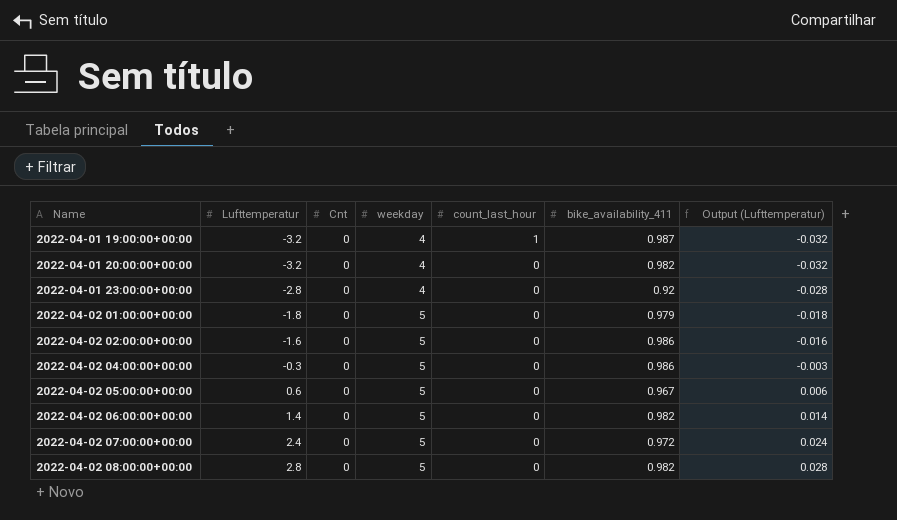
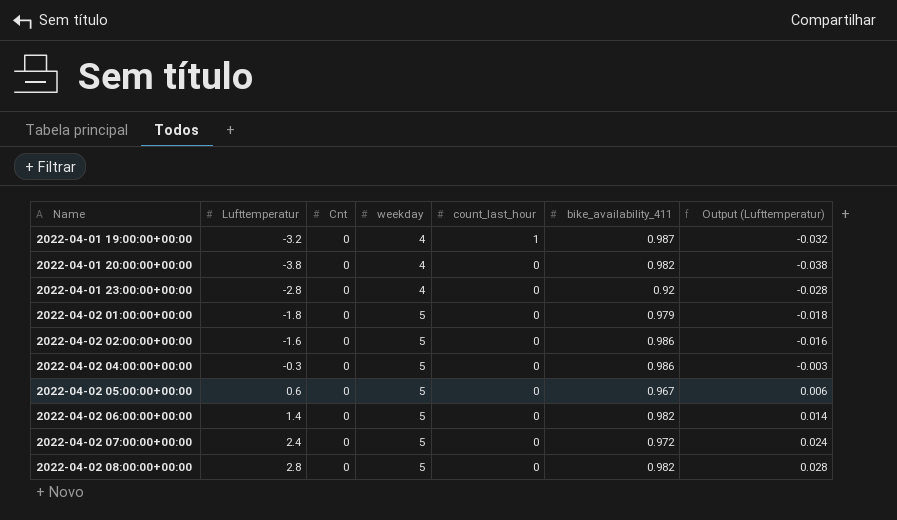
2022-04-01 20:00:00+00:00 | Lufttemperatur: -3.2 -> -3.8
2022-04-01 20:00:00+00:00 | Output (Lufttemperatur): -0.032 -> -0.038

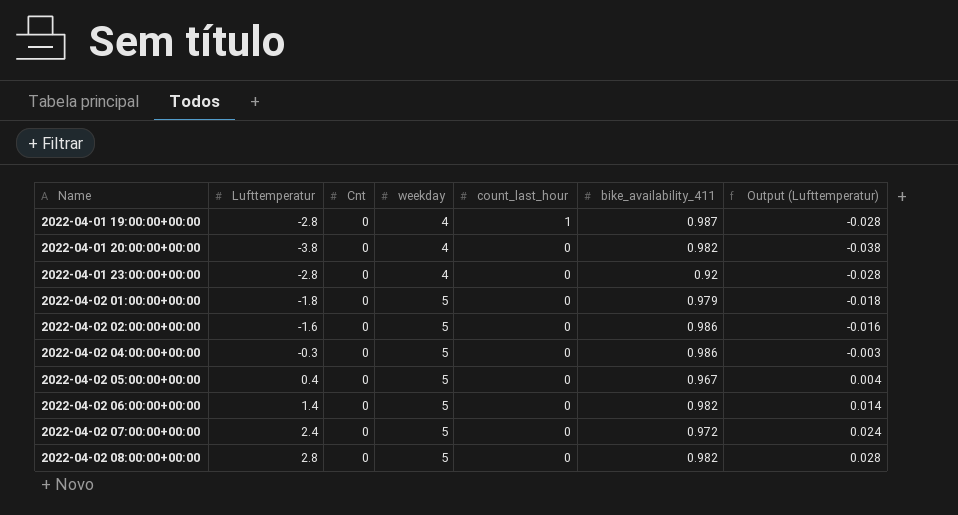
2022-04-01 19:00:00+00:00 | Lufttemperatur: -3.2 -> -2.8
2022-04-01 19:00:00+00:00 | Output (Lufttemperatur): -0.032 -> -0.028
2022-04-02 05:00:00+00:00 | Lufttemperatur: 0.6 -> 0.4
2022-04-02 05:00:00+00:00 | Output (Lufttemperatur): 0.006 -> 0.004

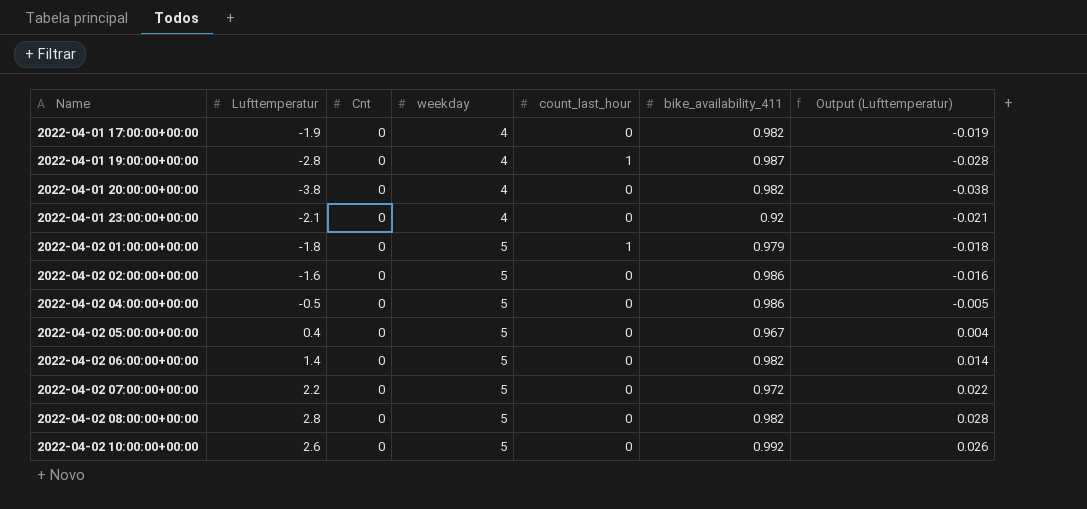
row 2022-04-01 17:00:00+00:00: none -> -1.9 | 0 | 4 | 0 | 0.982 | -0.019
2022-04-01 23:00:00+00:00 | Lufttemperatur: -2.8 -> -2.1
2022-04-01 23:00:00+00:00 | Output (Lufttemperatur): -0.028 -> -0.021
2022-04-02 01:00:00+00:00 | count_last_hour: 0 -> 1
2022-04-02 04:00:00+00:00 | Lufttemperatur: -0.3 -> -0.5
2022-04-02 04:00:00+00:00 | Output (Lufttemperatur): -0.003 -> -0.005
2022-04-02 07:00:00+00:00 | Lufttemperatur: 2.4 -> 2.2
2022-04-02 07:00:00+00:00 | Output (Lufttemperatur): 0.024 -> 0.022
row 2022-04-02 10:00:00+00:00: none -> 2.6 | 0 | 5 | 0 | 0.992 | 0.026

